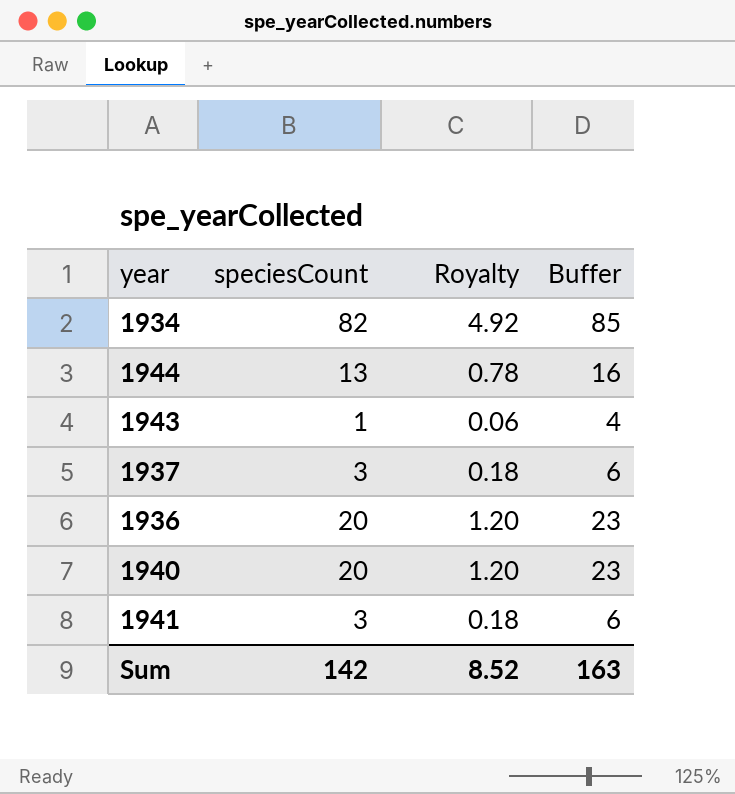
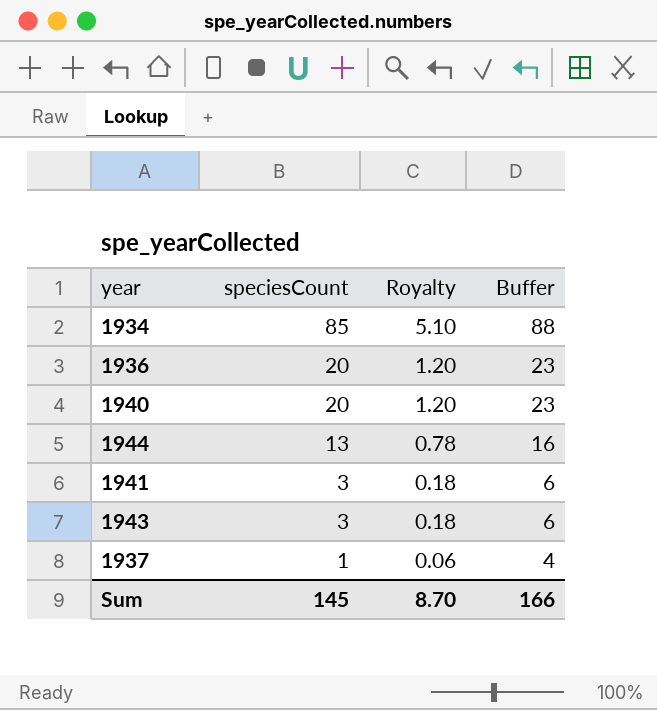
row order: none -> speciesCount descending
1934 | speciesCount: 82 -> 85
1934 | Royalty: 4.92 -> 5.10
1934 | Buffer: 85 -> 88
1943 | speciesCount: 1 -> 3
1943 | Royalty: 0.06 -> 0.18
1943 | Buffer: 4 -> 6
1937 | speciesCount: 3 -> 1
1937 | Royalty: 0.18 -> 0.06
1937 | Buffer: 6 -> 4
Sum | speciesCount: 142 -> 145
Sum | Royalty: 8.52 -> 8.70
Sum | Buffer: 163 -> 166

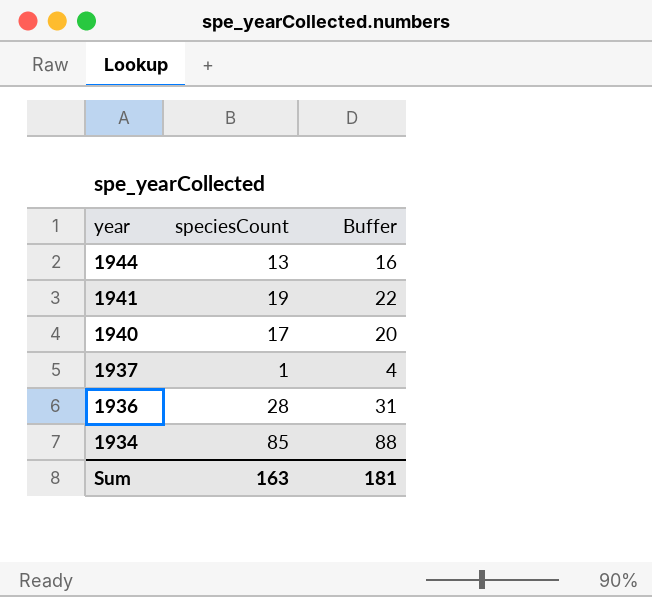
row order: speciesCount descending -> year descending
column Royalty | formula: [speciesCount] * 0.06 -> none
row 1943: 3 | 0.18 | 6 -> none
1941 | speciesCount: 3 -> 19
1941 | Buffer: 6 -> 22
1940 | speciesCount: 20 -> 17
1940 | Buffer: 23 -> 20
1936 | speciesCount: 20 -> 28
1936 | Buffer: 23 -> 31
Sum | speciesCount: 145 -> 163
Sum | Buffer: 166 -> 181

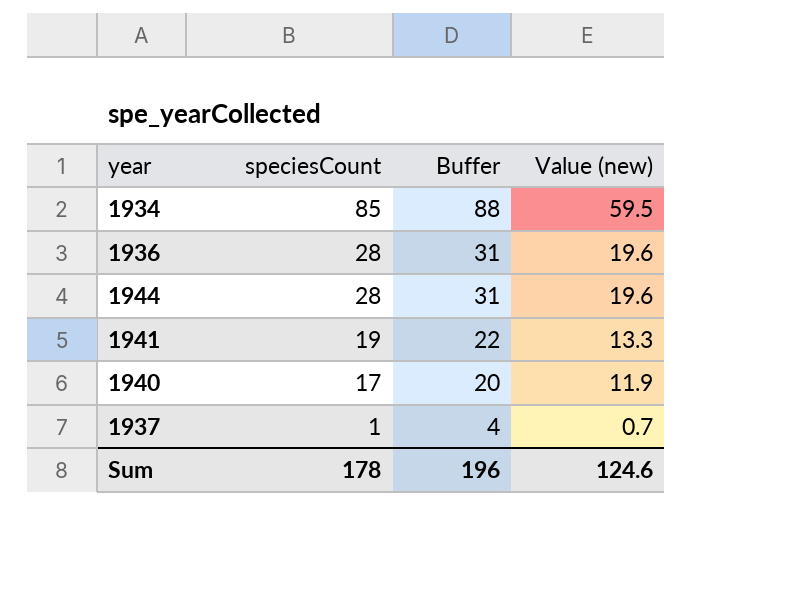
row order: year descending -> speciesCount descending
column Value (new) | formula: none -> [speciesCount] * 0.7
1944 | speciesCount: 13 -> 28
1944 | Buffer: 16 -> 31
Sum | speciesCount: 163 -> 178
Sum | Buffer: 181 -> 196

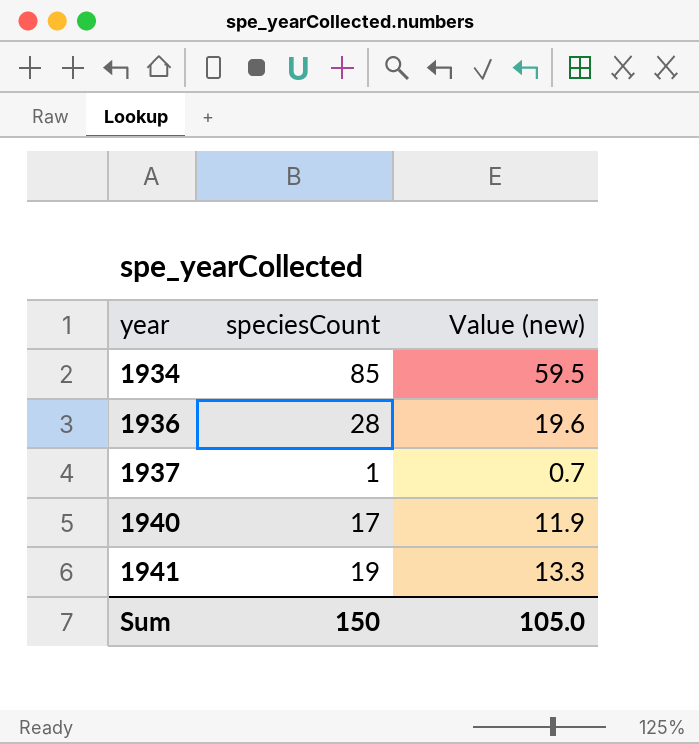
row order: speciesCount descending -> year ascending
column Buffer | formula: [speciesCount] + 3 -> none
row 1944: 28 | 31 | 19.6 -> none
Sum | speciesCount: 178 -> 150
Sum | Value (new): 124.6 -> 105.0

